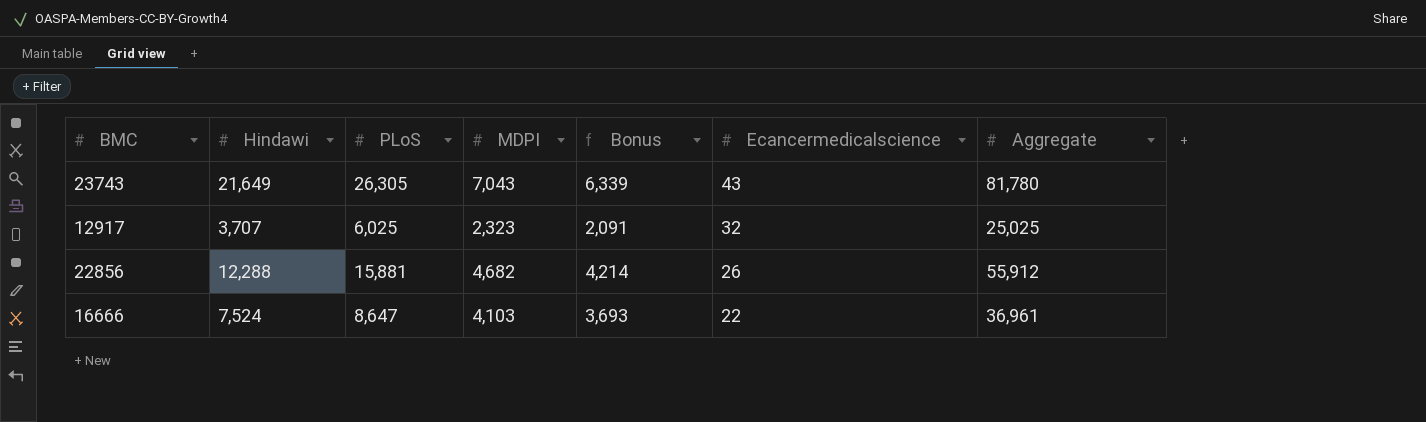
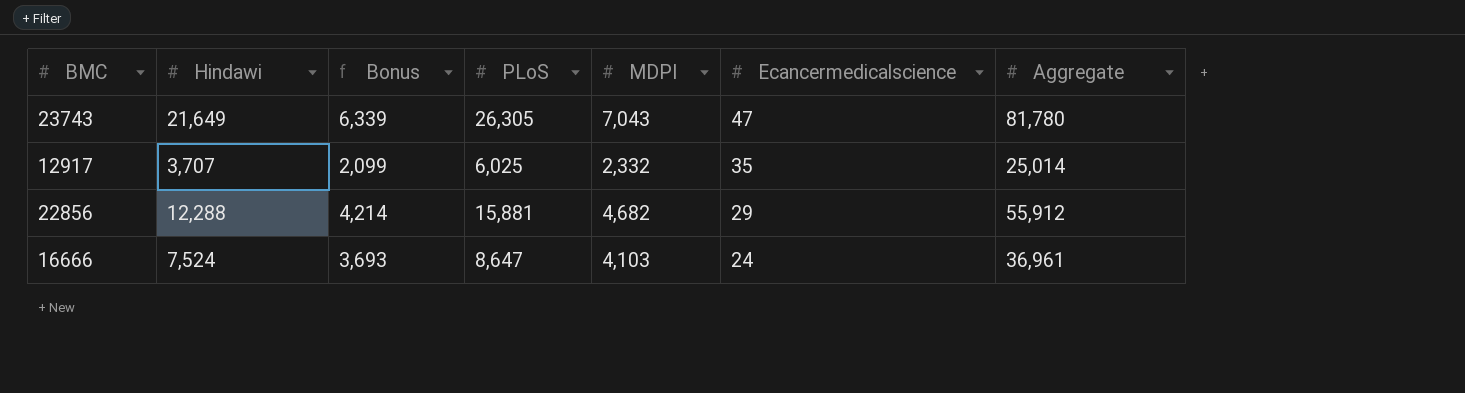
column Bonus | position: 5 -> 3
23743 | Ecancermedicalscience: 43 -> 47
12917 | Bonus: 2,091 -> 2,099
12917 | MDPI: 2,323 -> 2,332
12917 | Ecancermedicalscience: 32 -> 35
12917 | Aggregate: 25,025 -> 25,014
22856 | Ecancermedicalscience: 26 -> 29
16666 | Ecancermedicalscience: 22 -> 24

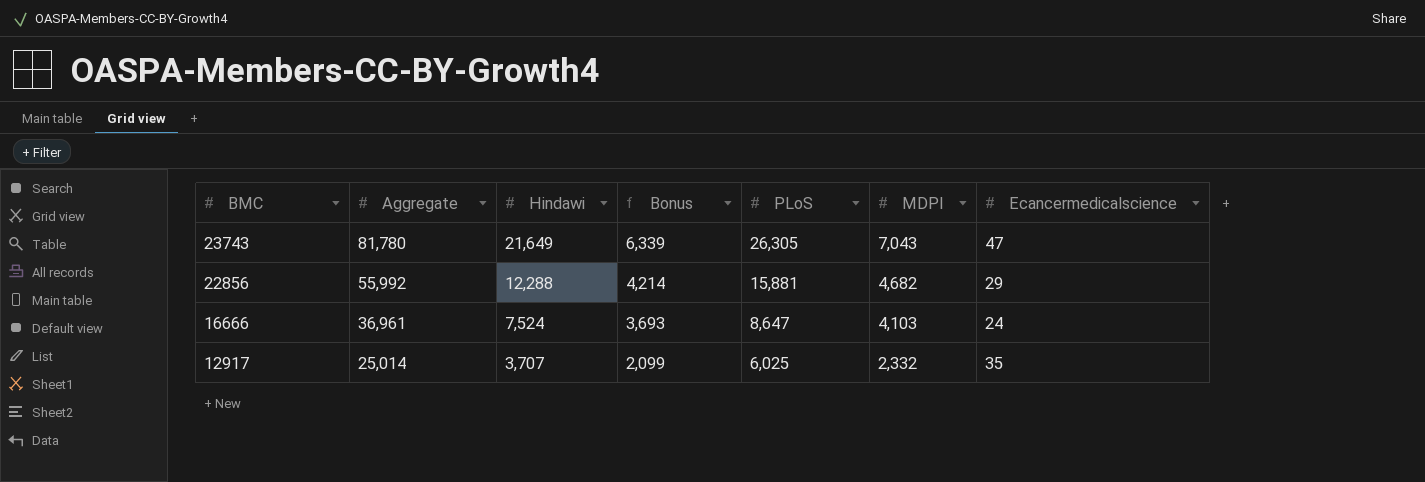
row order: Ecancermedicalscience descending -> BMC descending
column Aggregate | position: 7 -> 2
22856 | Aggregate: 55,912 -> 55,992

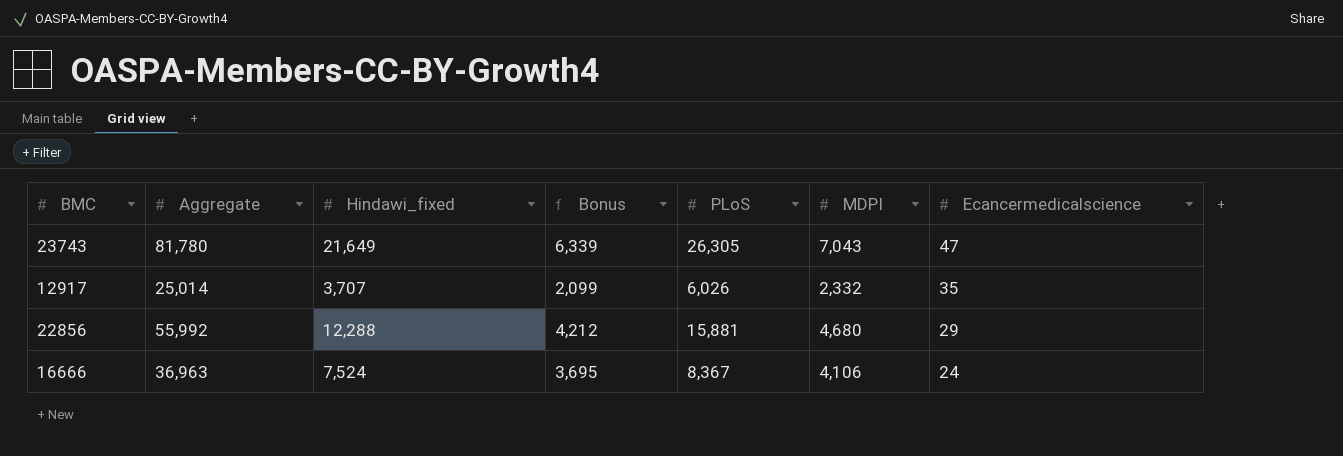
row order: BMC descending -> Ecancermedicalscience descending
column name: Hindawi -> Hindawi_fixed
12917 | PLoS: 6,025 -> 6,026
22856 | Bonus: 4,214 -> 4,212
22856 | MDPI: 4,682 -> 4,680
16666 | Aggregate: 36,961 -> 36,963
16666 | Bonus: 3,693 -> 3,695
16666 | PLoS: 8,647 -> 8,367
16666 | MDPI: 4,103 -> 4,106

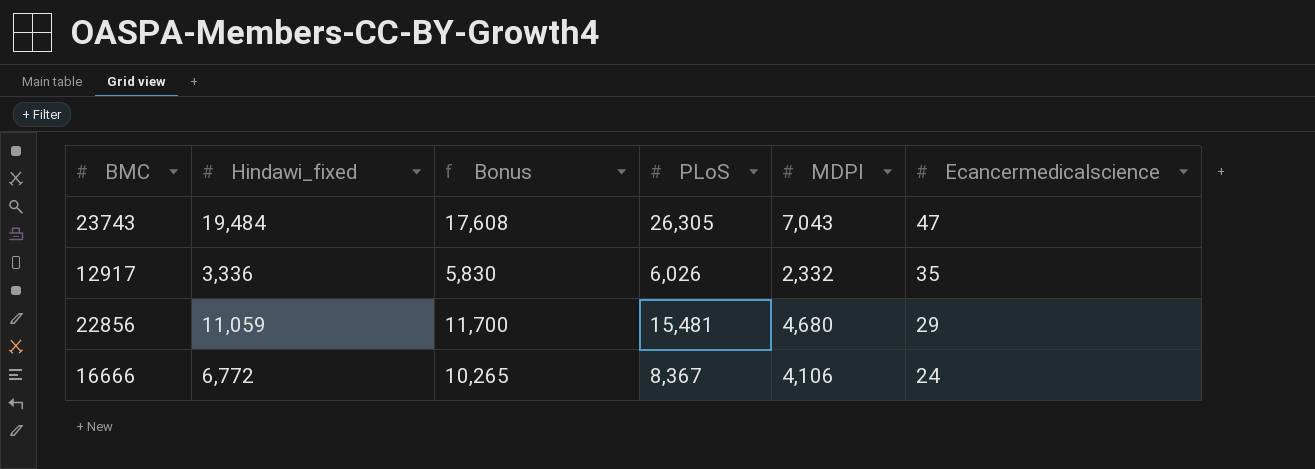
column Aggregate | position: 2 -> none
column Bonus | formula: [MDPI] * 0.9 -> [MDPI] * 2.5
23743 | Hindawi_fixed: 21,649 -> 19,484
12917 | Hindawi_fixed: 3,707 -> 3,336
22856 | Hindawi_fixed: 12,288 -> 11,059
22856 | PLoS: 15,881 -> 15,481
16666 | Hindawi_fixed: 7,524 -> 6,772

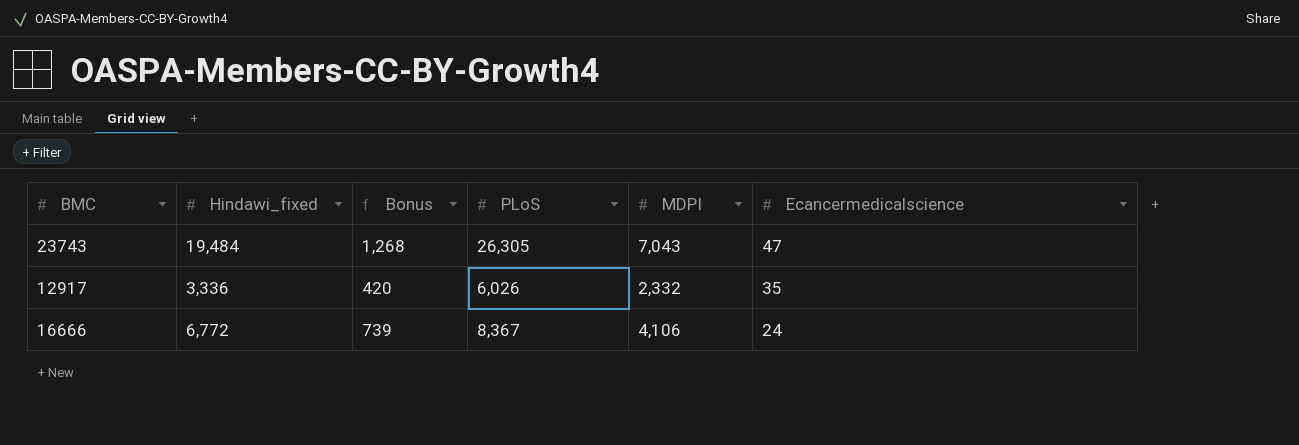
column Bonus | formula: [MDPI] * 2.5 -> [MDPI] * 0.18
row 22856: 11,059 | 11,700 | 15,481 | 4,680 | 29 -> none

